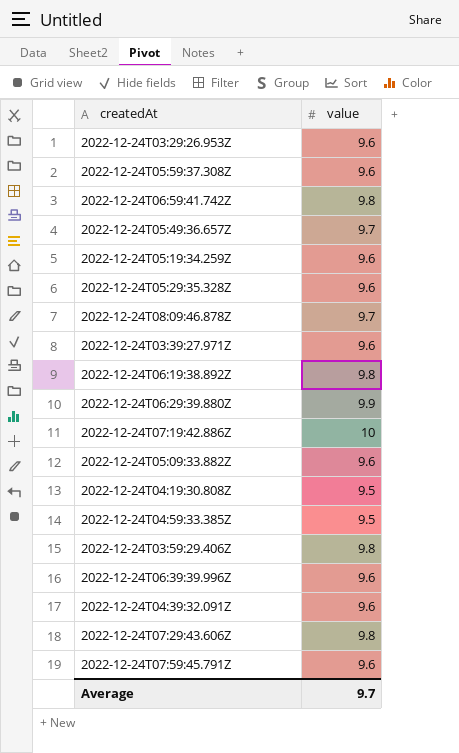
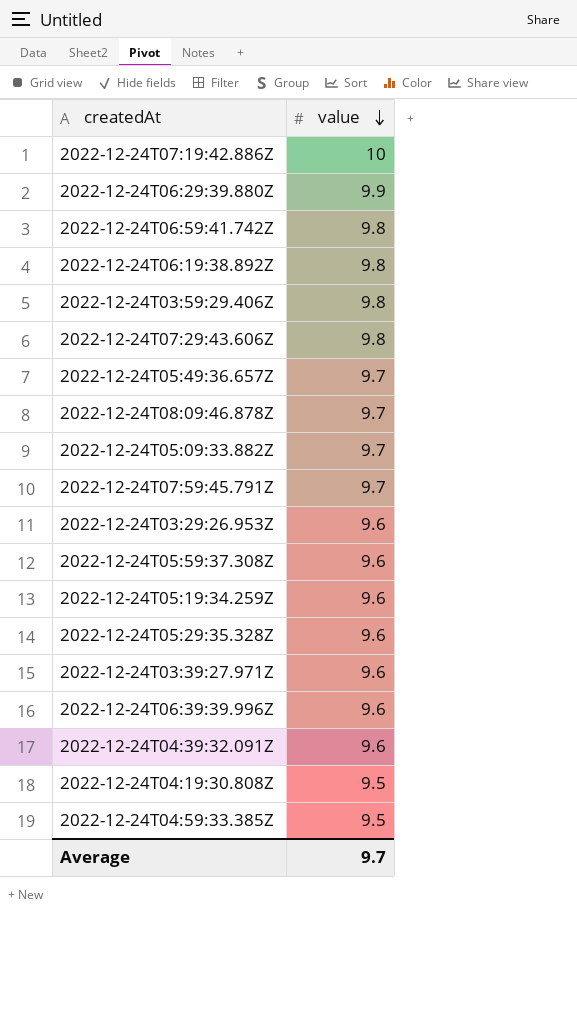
row order: none -> value descending
2022-12-24T05:09:33.882Z | value: 9.6 -> 9.7
2022-12-24T07:59:45.791Z | value: 9.6 -> 9.7

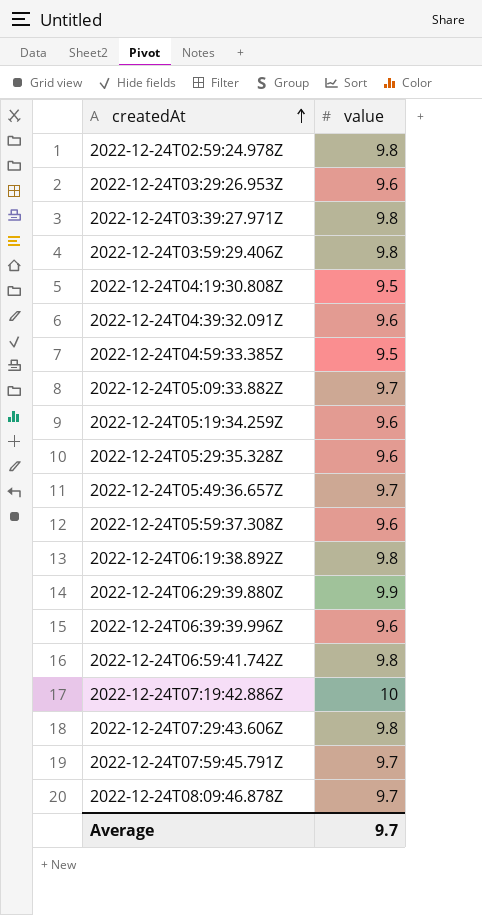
row order: value descending -> createdAt ascending
row 2022-12-24T02:59:24.978Z: none -> 9.8
2022-12-24T03:39:27.971Z | value: 9.6 -> 9.8

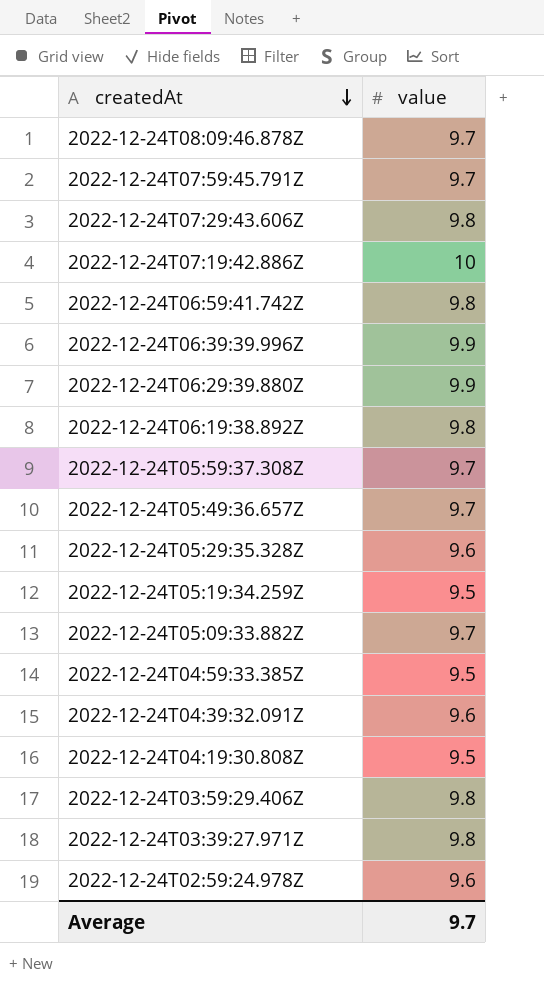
row order: createdAt ascending -> createdAt descending
row 2022-12-24T03:29:26.953Z: 9.6 -> none
2022-12-24T06:39:39.996Z | value: 9.6 -> 9.9
2022-12-24T05:59:37.308Z | value: 9.6 -> 9.7
2022-12-24T05:19:34.259Z | value: 9.6 -> 9.5
2022-12-24T02:59:24.978Z | value: 9.8 -> 9.6

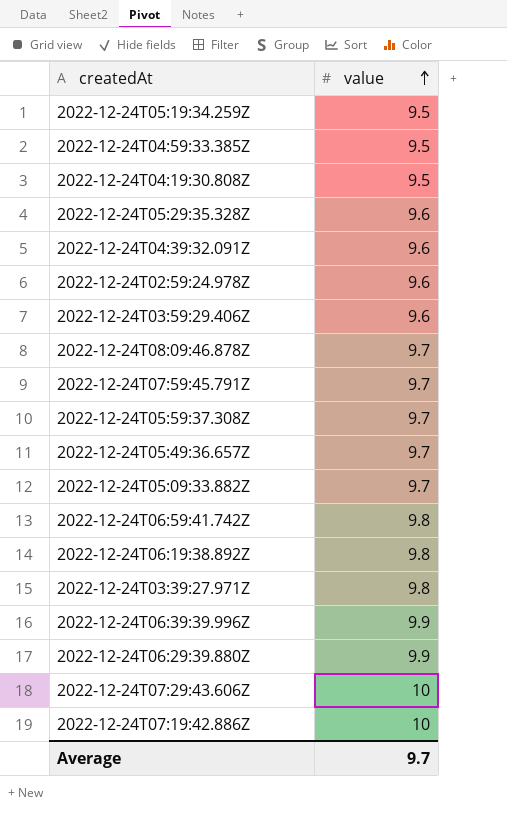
row order: createdAt descending -> value ascending
2022-12-24T03:59:29.406Z | value: 9.8 -> 9.6
2022-12-24T07:29:43.606Z | value: 9.8 -> 10

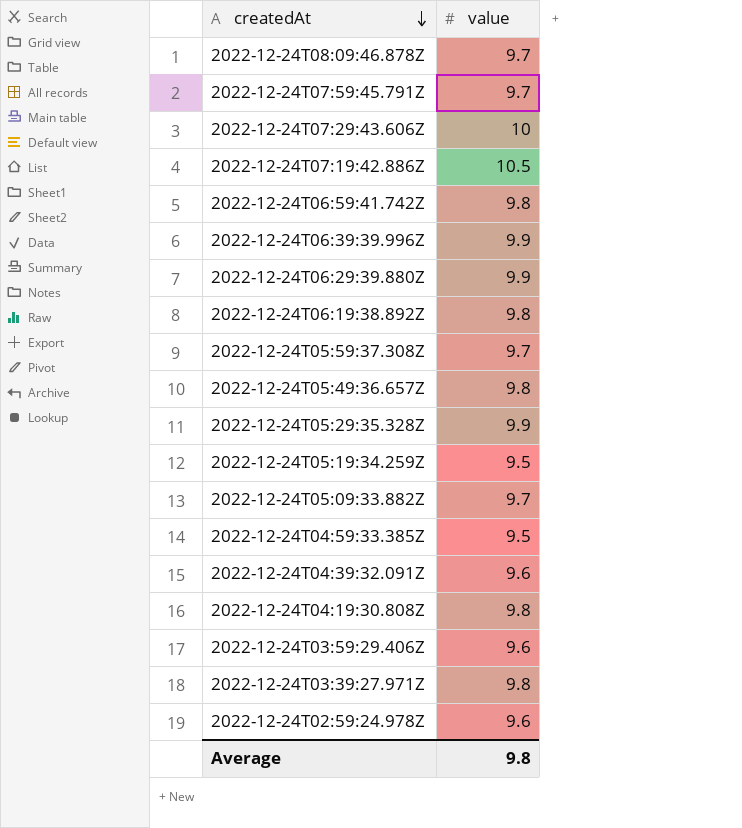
row order: value ascending -> createdAt descending
2022-12-24T07:19:42.886Z | value: 10 -> 10.5
2022-12-24T05:49:36.657Z | value: 9.7 -> 9.8
2022-12-24T05:29:35.328Z | value: 9.6 -> 9.9
2022-12-24T04:19:30.808Z | value: 9.5 -> 9.8
Average | value: 9.7 -> 9.8

